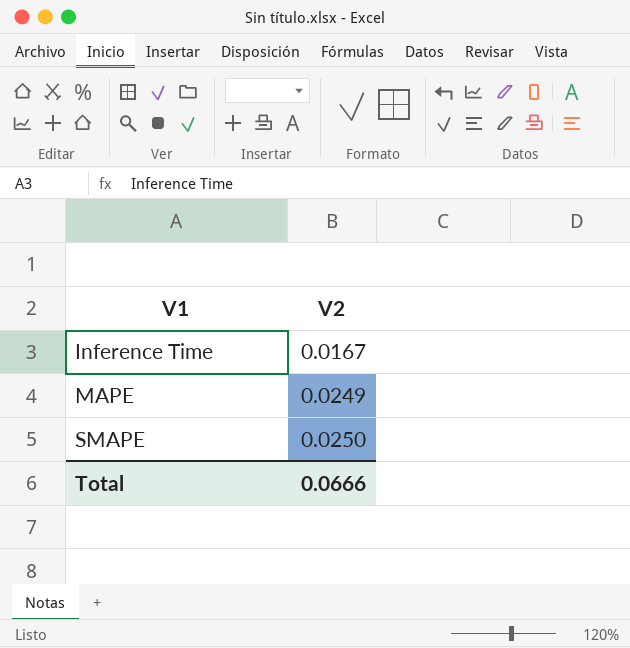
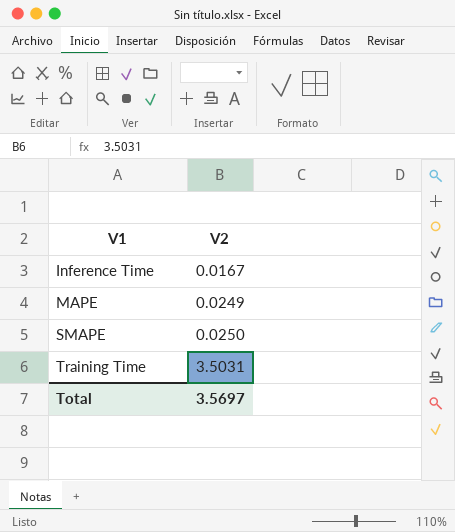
row Training Time: none -> 3.5031
Total | V2: 0.0666 -> 3.5697

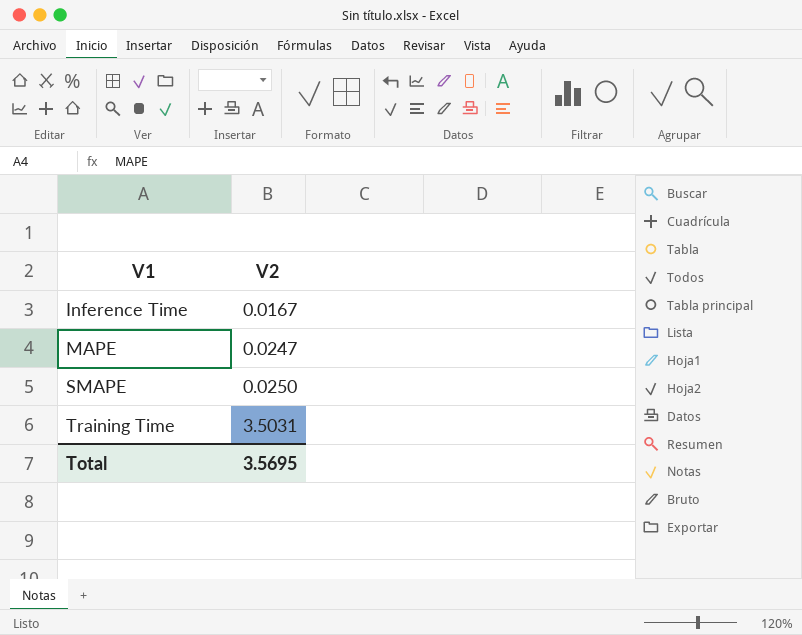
MAPE | V2: 0.0249 -> 0.0247
Total | V2: 3.5697 -> 3.5695

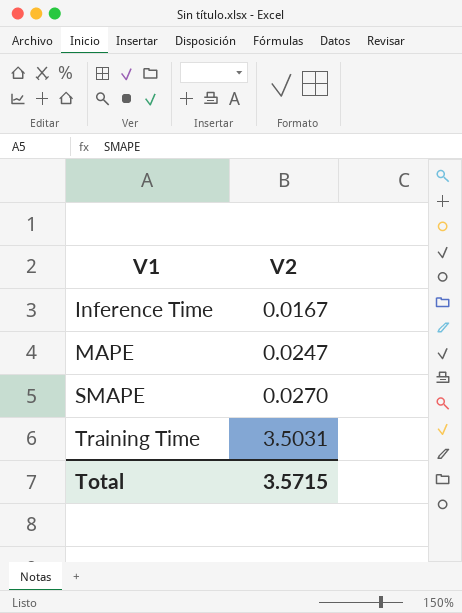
SMAPE | V2: 0.0250 -> 0.0270
Total | V2: 3.5695 -> 3.5715

